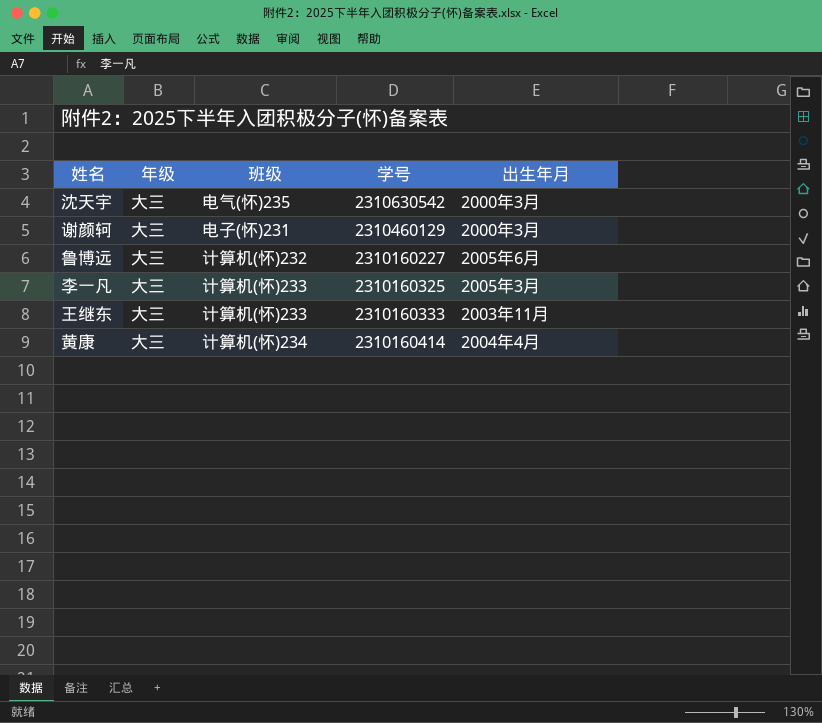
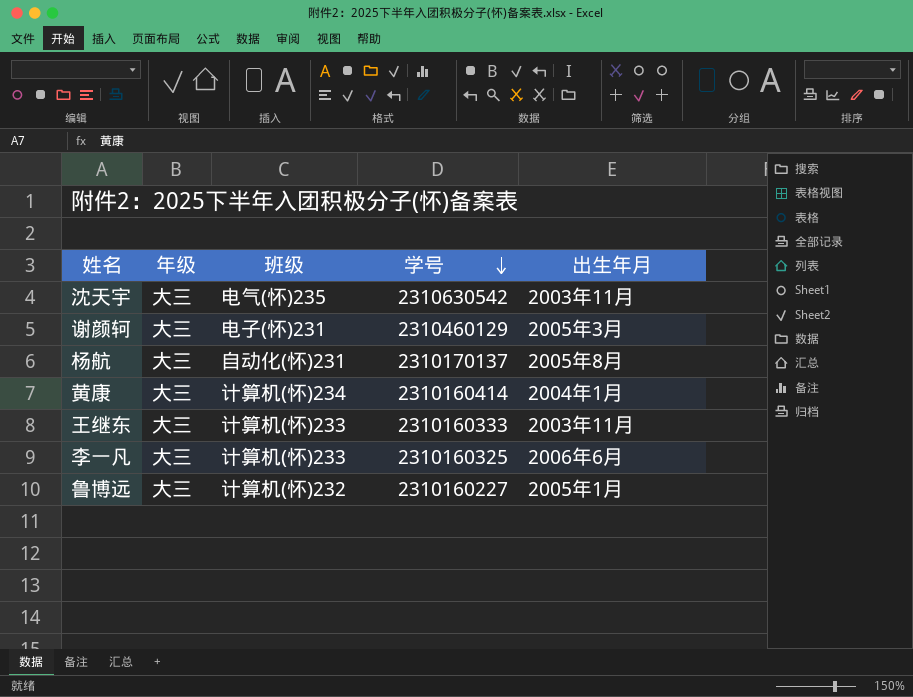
row order: none -> 学号 descending
沈天宇 | 出生年月: 2000年3月 -> 2003年11月
谢颜轲 | 出生年月: 2000年3月 -> 2005年3月
row 杨航: none -> 大三 | 自动化(怀)231 | 2310170137 | 2005年8月
黄康 | 出生年月: 2004年4月 -> 2004年1月
李一凡 | 出生年月: 2005年3月 -> 2006年6月
鲁博远 | 出生年月: 2005年6月 -> 2005年1月

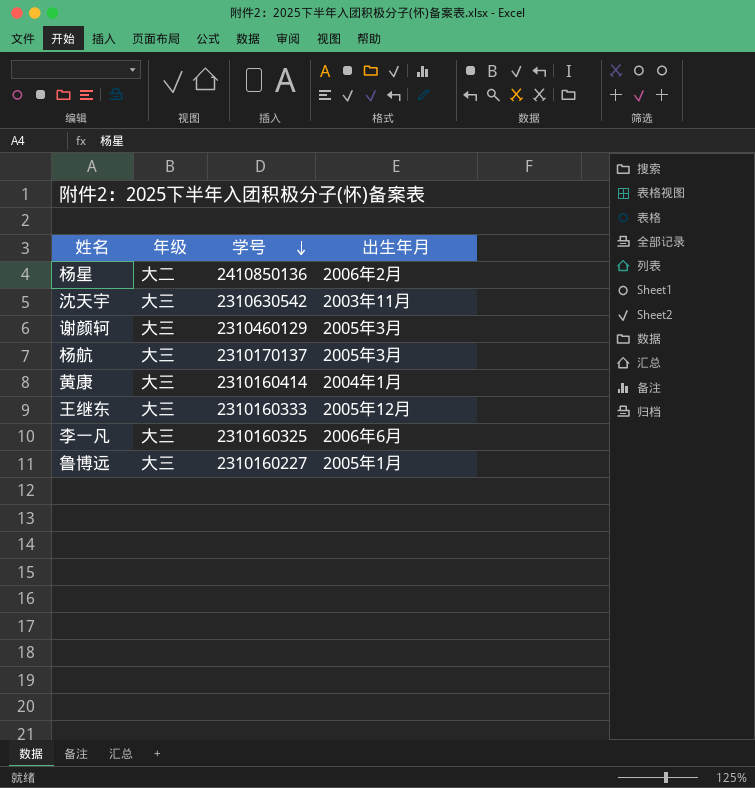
column 班级 | position: 3 -> none
row 杨星: none -> 大二 | 2410850136 | 2006年2月
杨航 | 出生年月: 2005年8月 -> 2005年3月
王继东 | 出生年月: 2003年11月 -> 2005年12月

